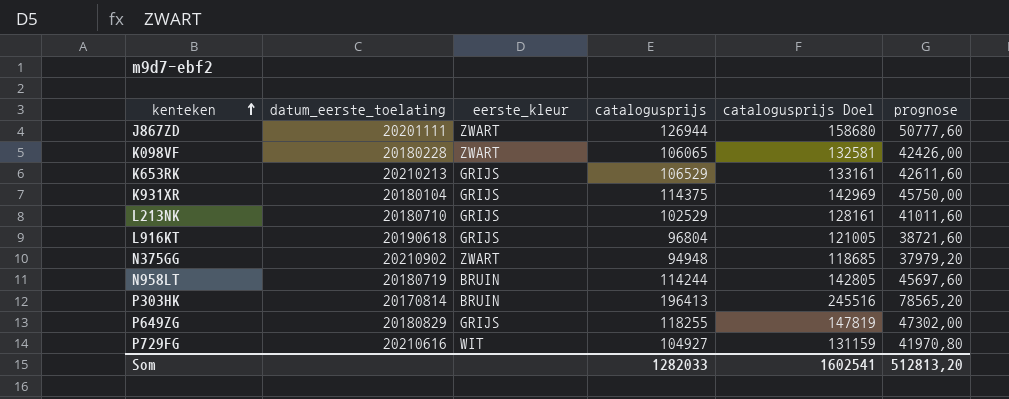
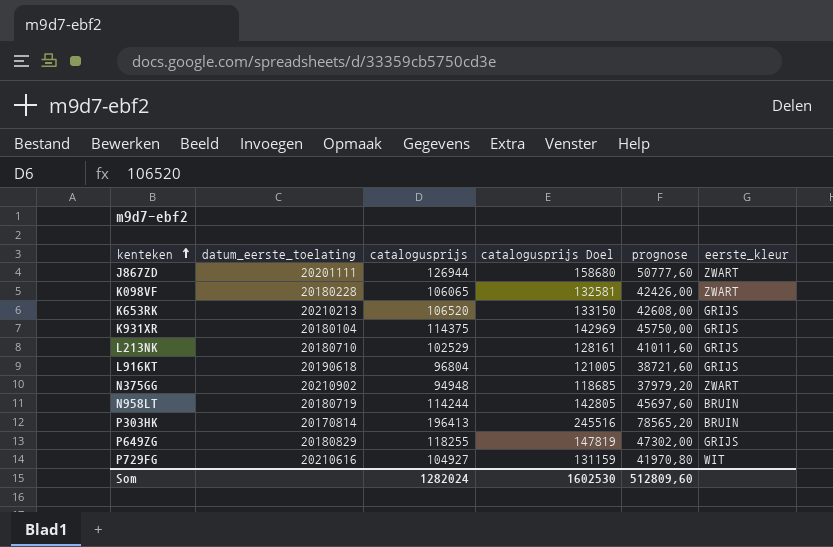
column eerste_kleur | position: 3 -> 6
K653RK | catalogusprijs: 106529 -> 106520
K653RK | catalogusprijs Doel: 133161 -> 133150
K653RK | prognose: 42611,60 -> 42608,00
Som | catalogusprijs: 1282033 -> 1282024
Som | catalogusprijs Doel: 1602541 -> 1602530
Som | prognose: 512813,20 -> 512809,60

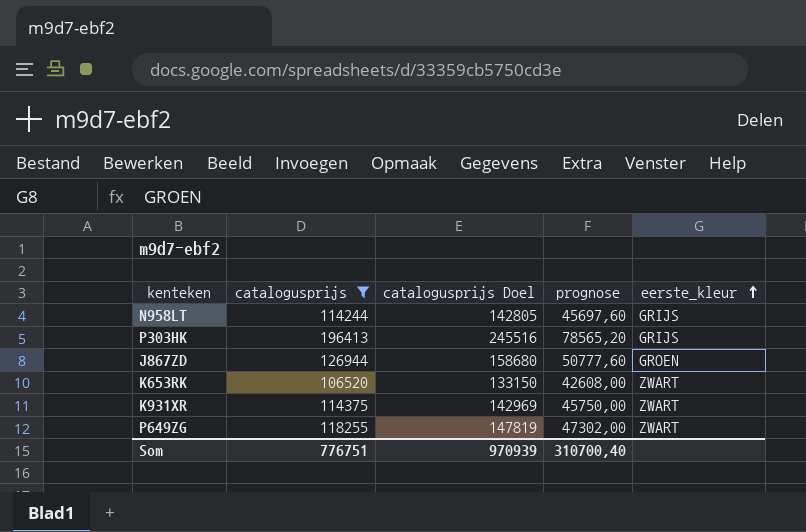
filter: none -> catalogusprijs >= 106520
row order: kenteken ascending -> eerste_kleur ascending
column datum_eerste_toelating | position: 2 -> none
N958LT | eerste_kleur: BRUIN -> GRIJS
P303HK | eerste_kleur: BRUIN -> GRIJS
J867ZD | eerste_kleur: ZWART -> GROEN
K653RK | eerste_kleur: GRIJS -> ZWART
K931XR | eerste_kleur: GRIJS -> ZWART
P649ZG | eerste_kleur: GRIJS -> ZWART
Som | catalogusprijs: 1282024 -> 776751
Som | catalogusprijs Doel: 1602530 -> 970939
Som | prognose: 512809,60 -> 310700,40

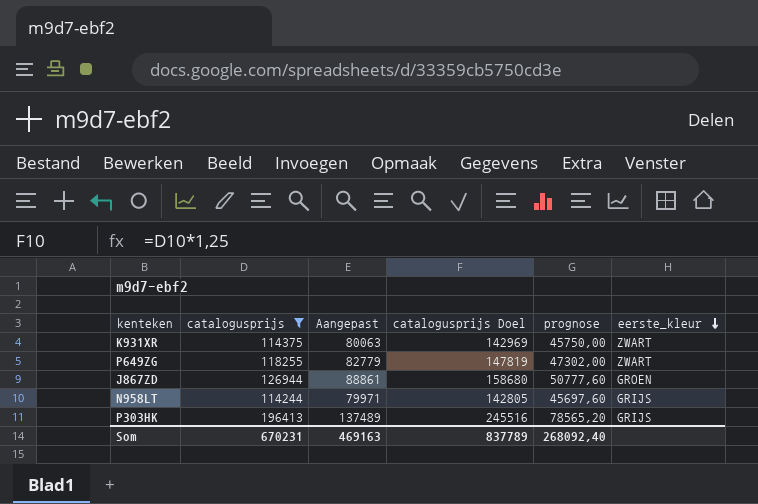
row order: eerste_kleur ascending -> eerste_kleur descending
column Aangepast | formula: none -> [catalogusprijs] * 0,7
row K653RK: 106520 | 133150 | 42608,00 | ZWART -> none
Som | catalogusprijs: 776751 -> 670231
Som | catalogusprijs Doel: 970939 -> 837789
Som | prognose: 310700,40 -> 268092,40

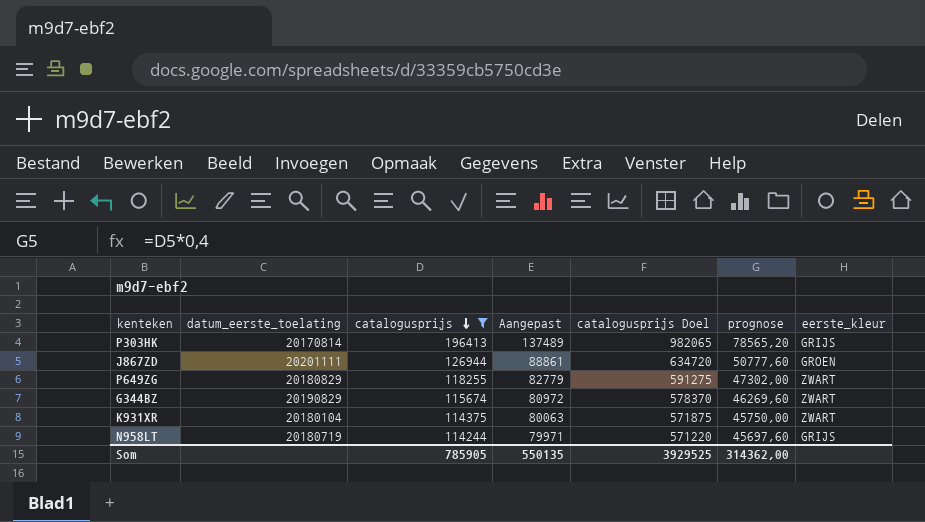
row order: eerste_kleur descending -> catalogusprijs descending
column datum_eerste_toelating | position: none -> 2
column catalogusprijs Doel | formula: [catalogusprijs] * 1,25 -> [catalogusprijs] * 5
row G344BZ: none -> 20190829 | 115674 | 80972 | 578370 | 46269,60 | ZWART
Som | catalogusprijs: 670231 -> 785905
Som | Aangepast: 469163 -> 550135
Som | catalogusprijs Doel: 837789 -> 3929525
Som | prognose: 268092,40 -> 314362,00

